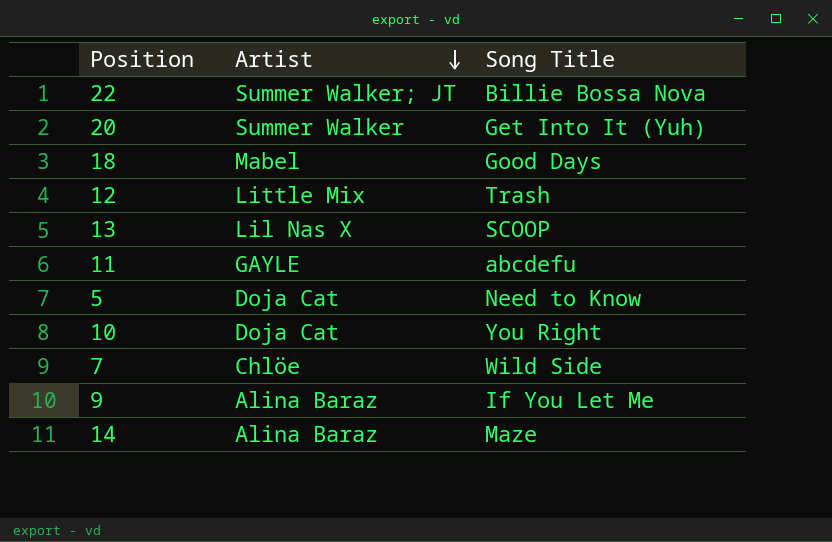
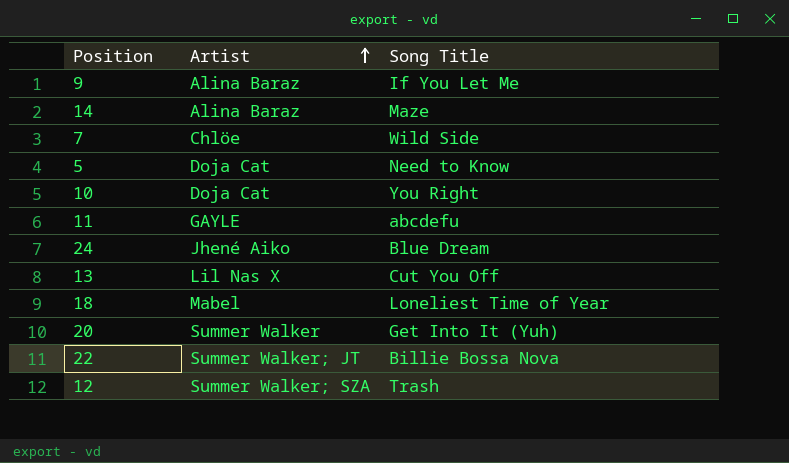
row order: Artist descending -> Artist ascending
row 24: none -> Jhené Aiko | Blue Dream
13 | Song Title: SCOOP -> Cut You Off
18 | Song Title: Good Days -> Loneliest Time of Year
12 | Artist: Little Mix -> Summer Walker; SZA

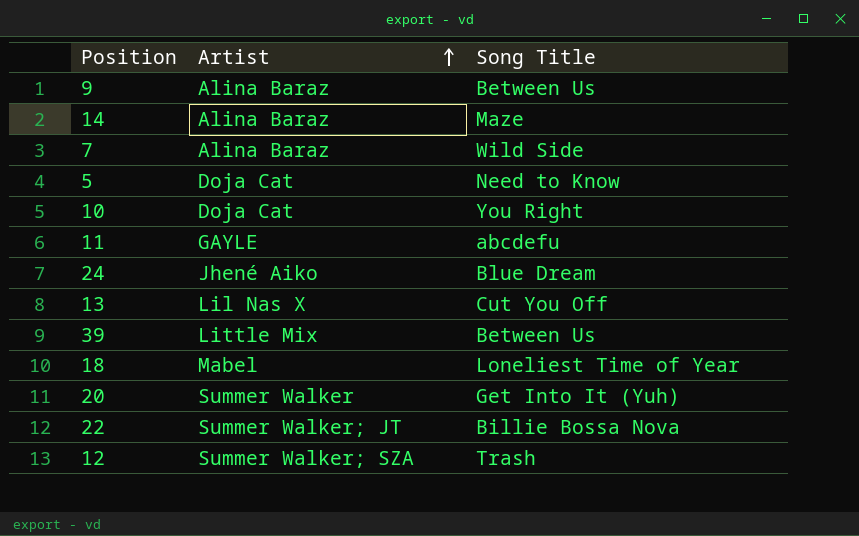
9 | Song Title: If You Let Me -> Between Us
7 | Artist: Chlöe -> Alina Baraz
row 39: none -> Little Mix | Between Us

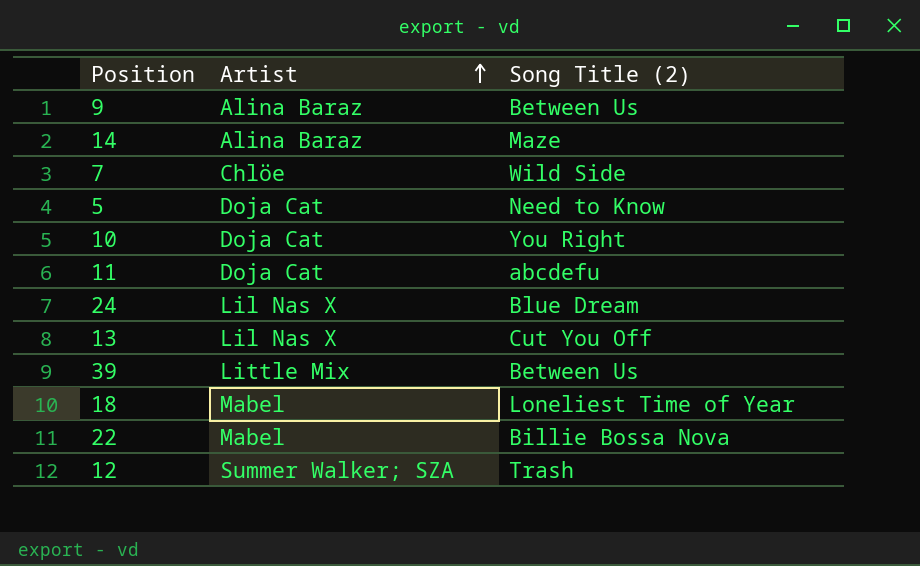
column name: Song Title -> Song Title (2)
row 20: Summer Walker | Get Into It (Yuh) -> none
7 | Artist: Alina Baraz -> Chlöe
11 | Artist: GAYLE -> Doja Cat
24 | Artist: Jhené Aiko -> Lil Nas X
22 | Artist: Summer Walker; JT -> Mabel

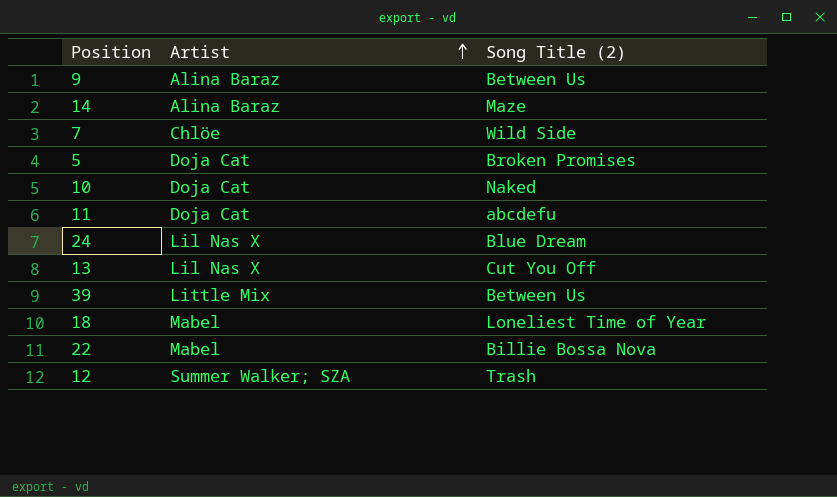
5 | Song Title (2): Need to Know -> Broken Promises
10 | Song Title (2): You Right -> Naked

